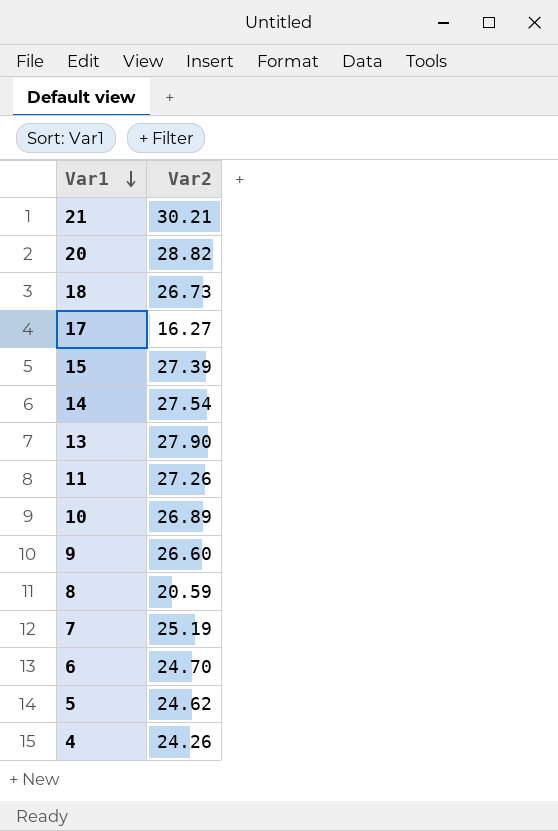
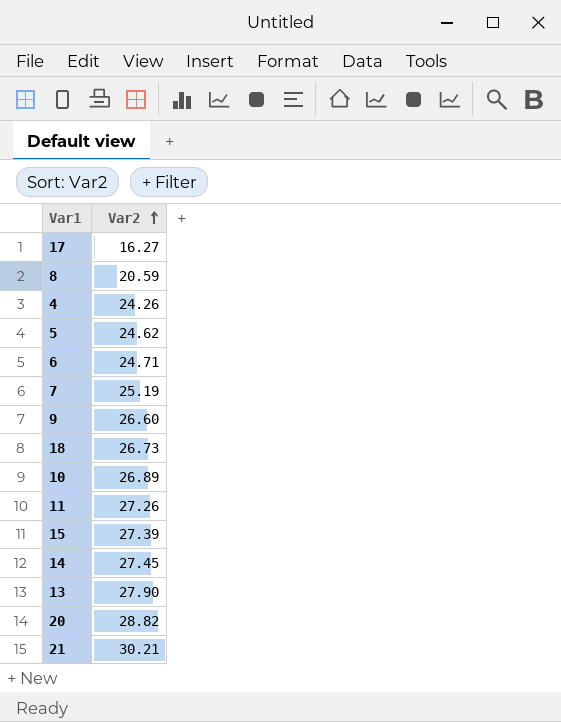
row order: Var1 descending -> Var2 ascending
6 | Var2: 24.70 -> 24.71
14 | Var2: 27.54 -> 27.45

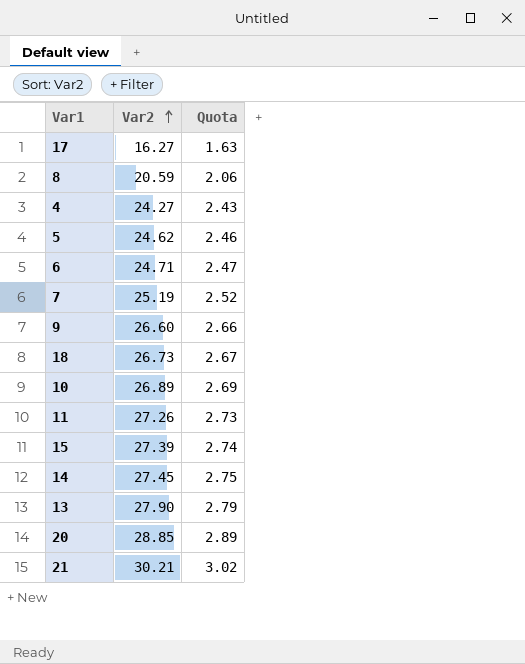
column Quota | formula: none -> [Var2] * 0.1
4 | Var2: 24.26 -> 24.27
20 | Var2: 28.82 -> 28.85

